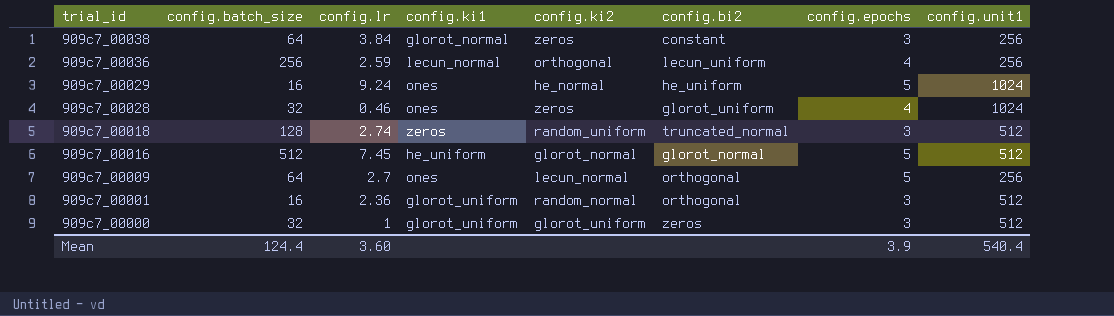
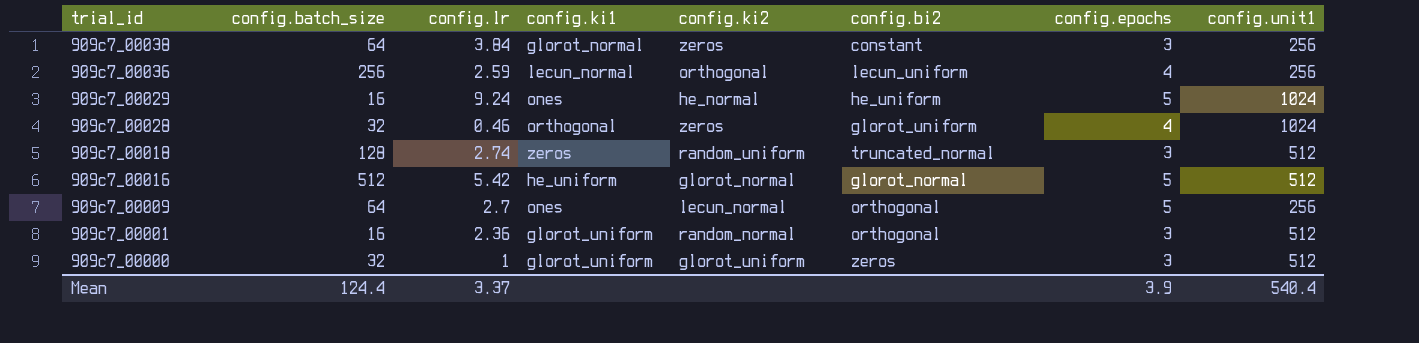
909c7_00028 | config.ki1: ones -> orthogonal
909c7_00016 | config.lr: 7.45 -> 5.42
Mean | config.lr: 3.60 -> 3.37

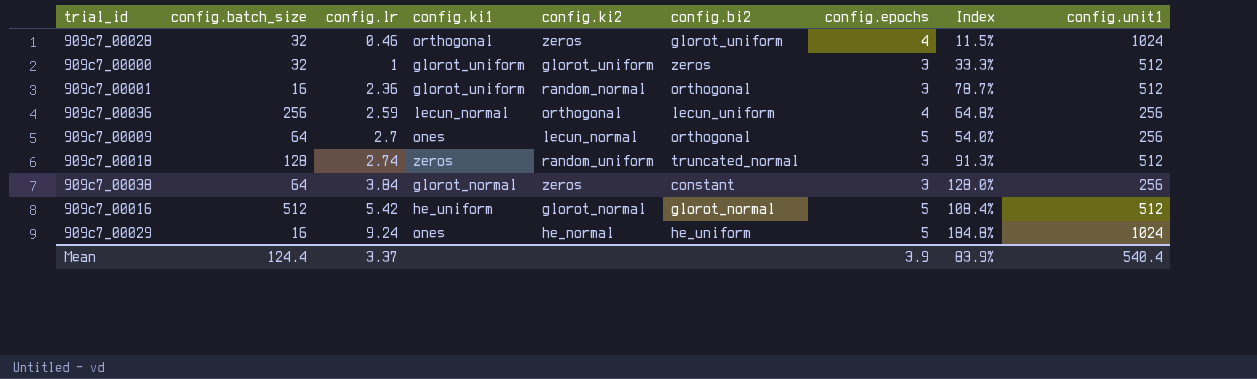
row order: trial_id descending -> config.lr ascending
column Index | formula: none -> [config.lr] / [config.epochs]

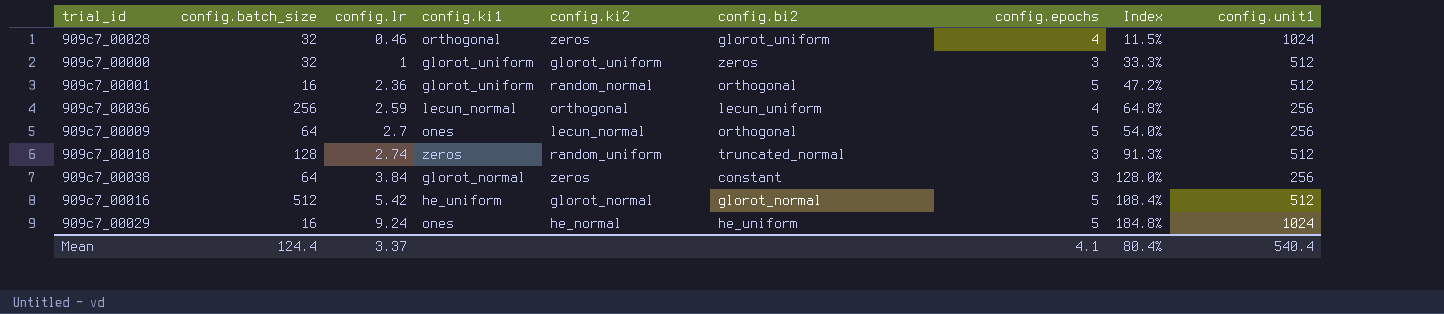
909c7_00001 | config.epochs: 3 -> 5
909c7_00001 | Index: 78.7% -> 47.2%
Mean | config.epochs: 3.9 -> 4.1
Mean | Index: 83.9% -> 80.4%

